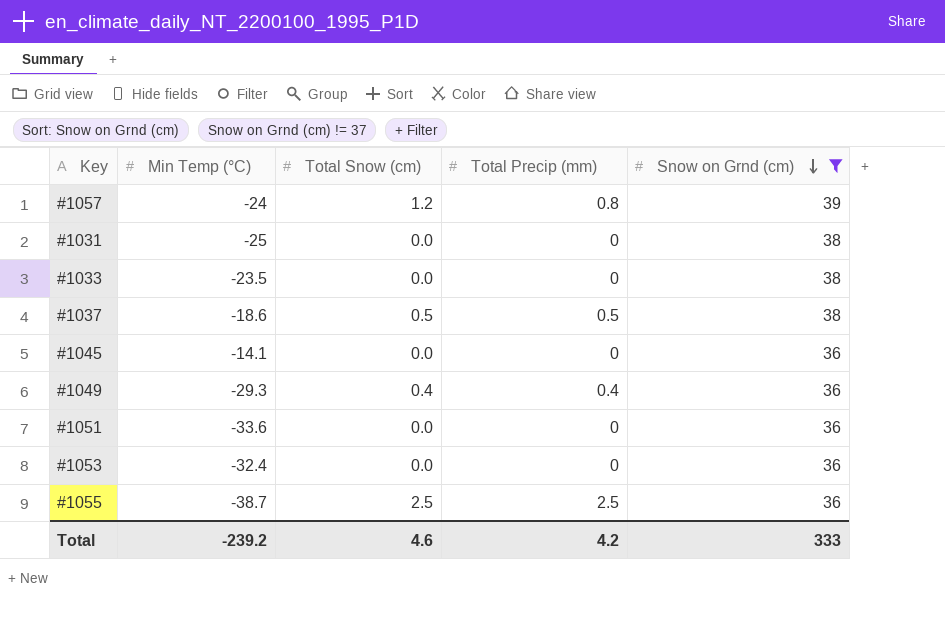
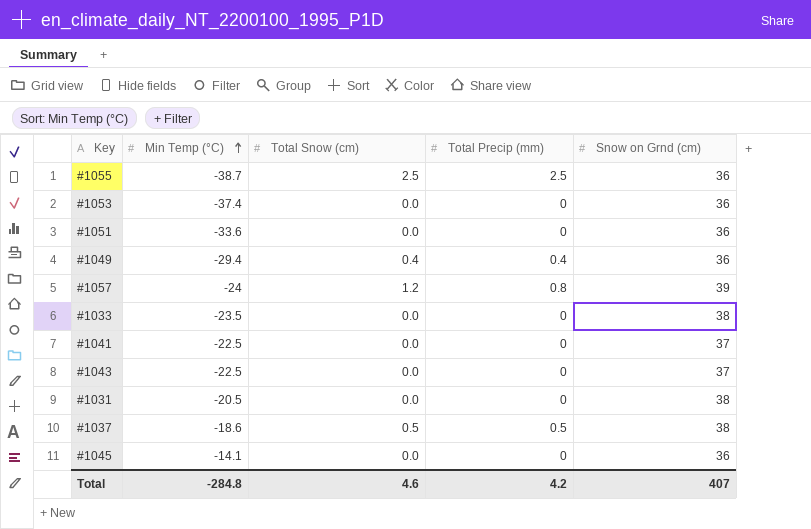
filter: Snow on Grnd (cm) != 37 -> none
row order: Snow on Grnd (cm) descending -> Min Temp (°C) ascending
#1053 | Min Temp (°C): -32.4 -> -37.4
#1049 | Min Temp (°C): -29.3 -> -29.4
#1031 | Min Temp (°C): -25 -> -20.5
Total | Min Temp (°C): -239.2 -> -284.8
Total | Snow on Grnd (cm): 333 -> 407

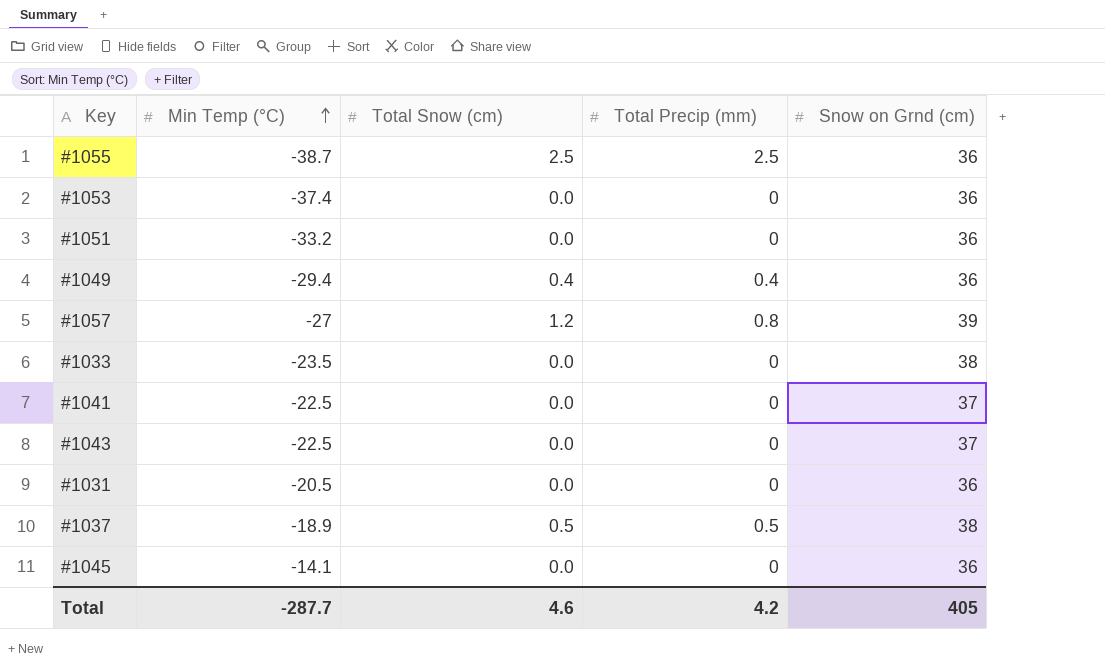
#1051 | Min Temp (°C): -33.6 -> -33.2
#1057 | Min Temp (°C): -24 -> -27
#1031 | Snow on Grnd (cm): 38 -> 36
#1037 | Min Temp (°C): -18.6 -> -18.9
Total | Min Temp (°C): -284.8 -> -287.7
Total | Snow on Grnd (cm): 407 -> 405

